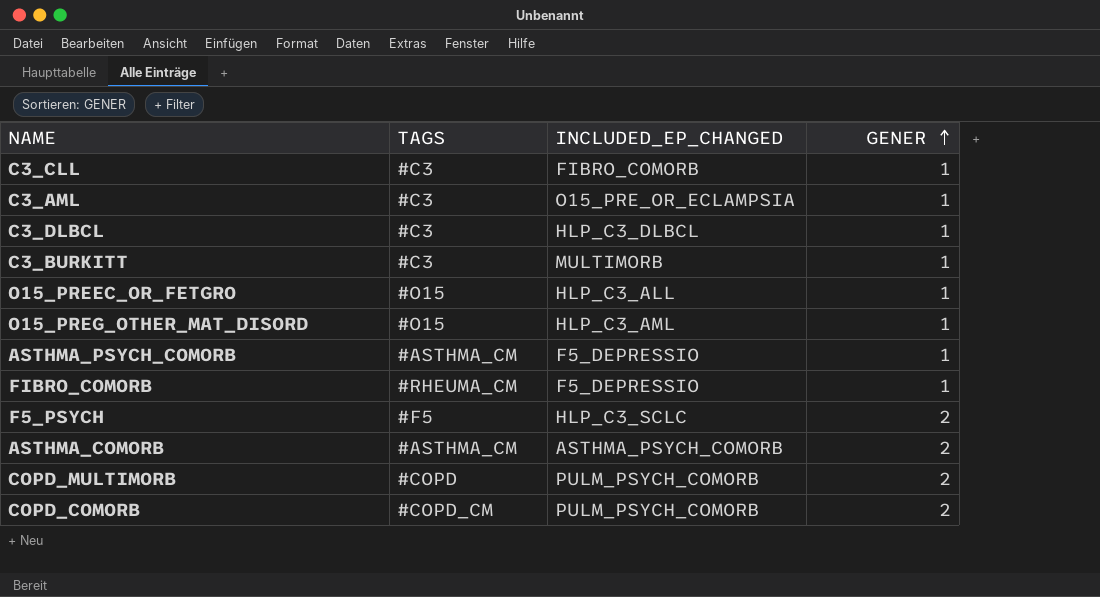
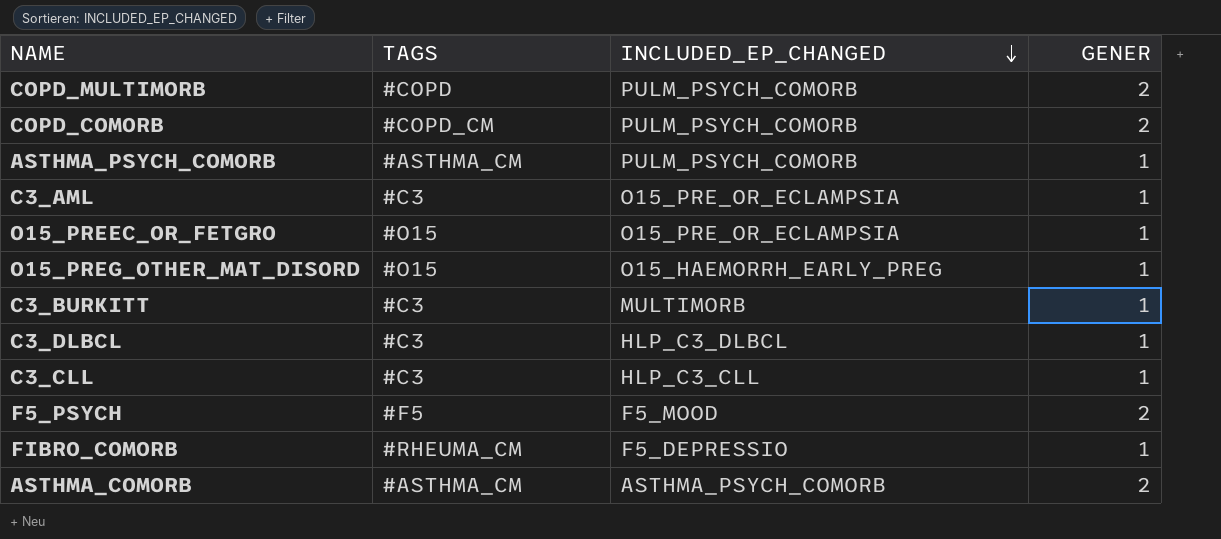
row order: GENER ascending -> INCLUDED_EP_CHANGED descending
ASTHMA_PSYCH_COMORB | INCLUDED_EP_CHANGED: F5_DEPRESSIO -> PULM_PSYCH_COMORB
O15_PREEC_OR_FETGRO | INCLUDED_EP_CHANGED: HLP_C3_ALL -> O15_PRE_OR_ECLAMPSIA
O15_PREG_OTHER_MAT_DISORD | INCLUDED_EP_CHANGED: HLP_C3_AML -> O15_HAEMORRH_EARLY_PREG
C3_CLL | INCLUDED_EP_CHANGED: FIBRO_COMORB -> HLP_C3_CLL
F5_PSYCH | INCLUDED_EP_CHANGED: HLP_C3_SCLC -> F5_MOOD

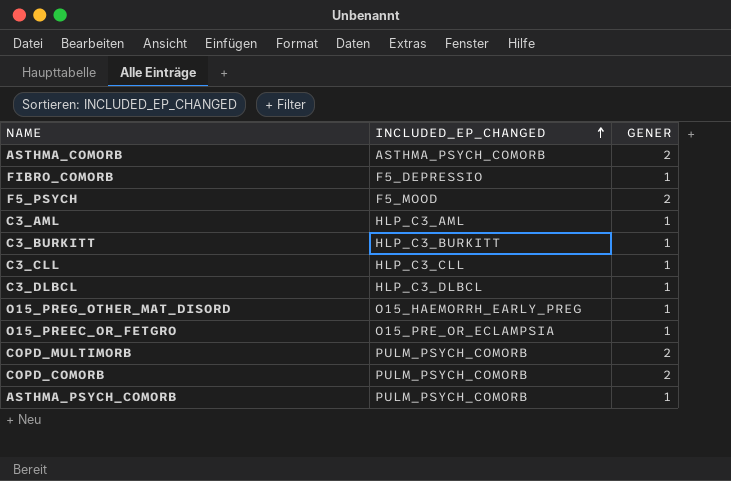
row order: INCLUDED_EP_CHANGED descending -> INCLUDED_EP_CHANGED ascending
column TAGS | position: 2 -> none
C3_AML | INCLUDED_EP_CHANGED: O15_PRE_OR_ECLAMPSIA -> HLP_C3_AML
C3_BURKITT | INCLUDED_EP_CHANGED: MULTIMORB -> HLP_C3_BURKITT

